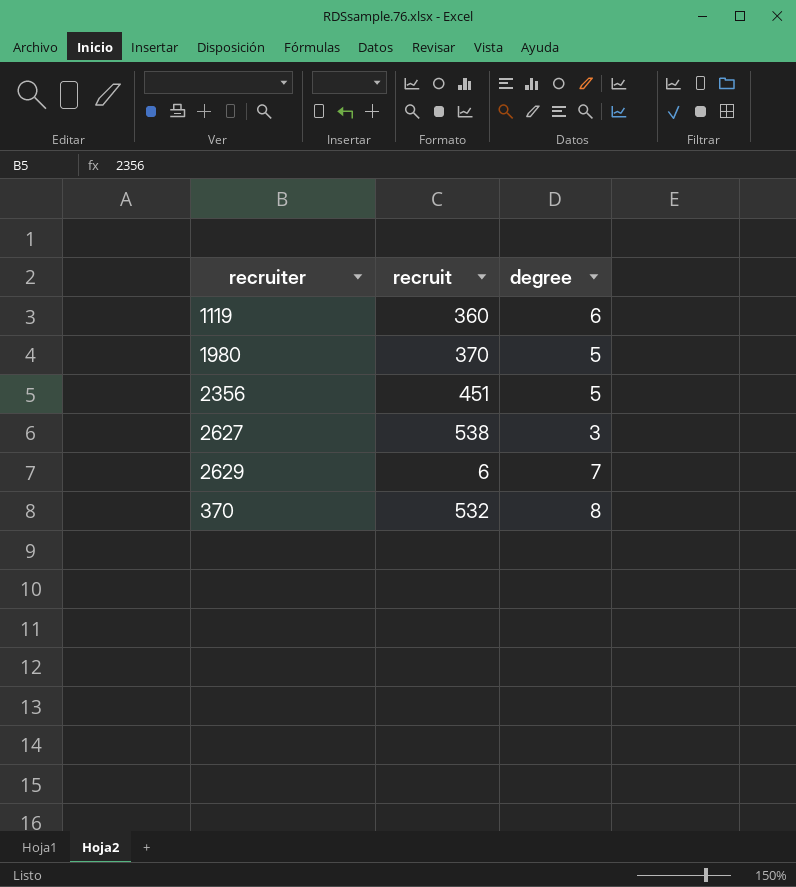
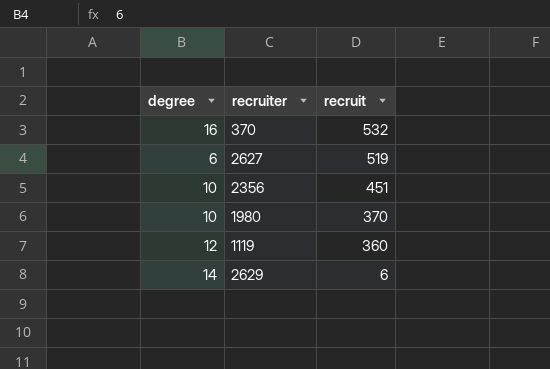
row order: none -> recruit descending
column degree | position: 3 -> 1
370 | degree: 8 -> 16
2627 | degree: 3 -> 6
2627 | recruit: 538 -> 519
2356 | degree: 5 -> 10
1980 | degree: 5 -> 10
1119 | degree: 6 -> 12
2629 | degree: 7 -> 14

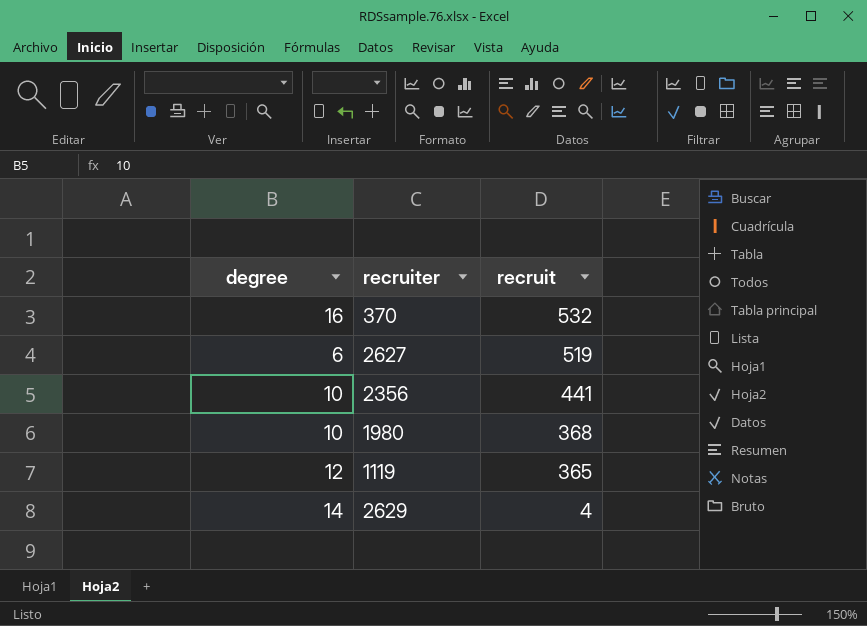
2356 | recruit: 451 -> 441
1980 | recruit: 370 -> 368
1119 | recruit: 360 -> 365
2629 | recruit: 6 -> 4

